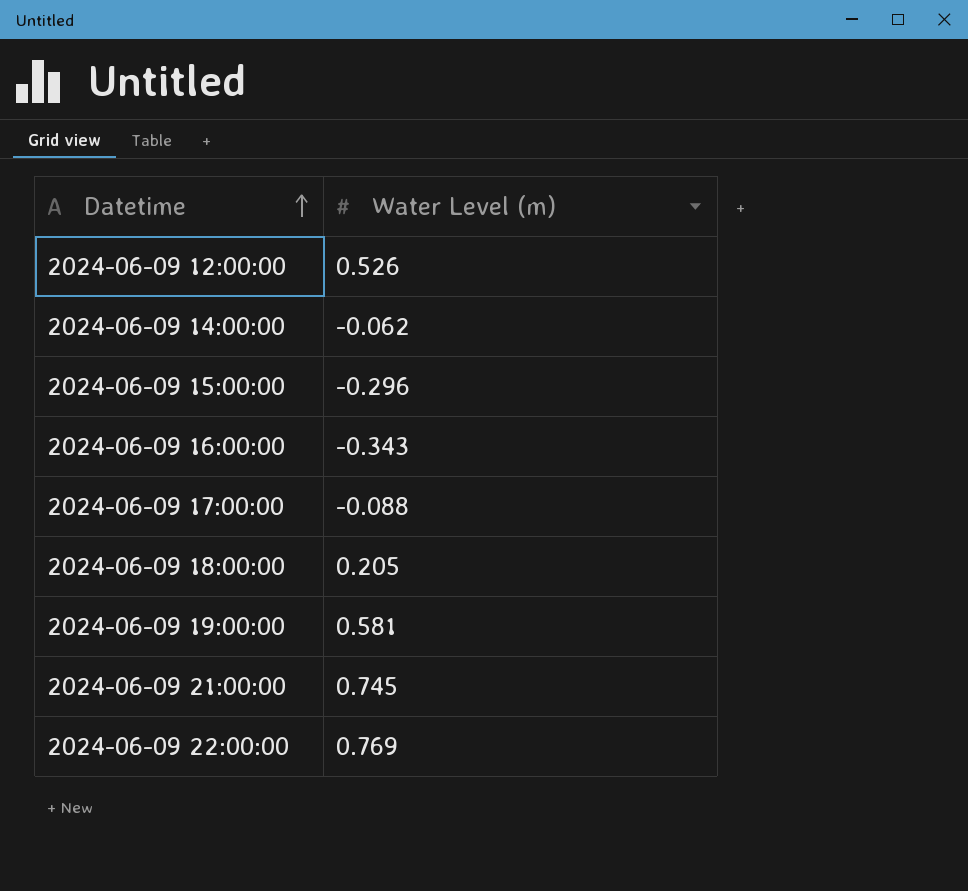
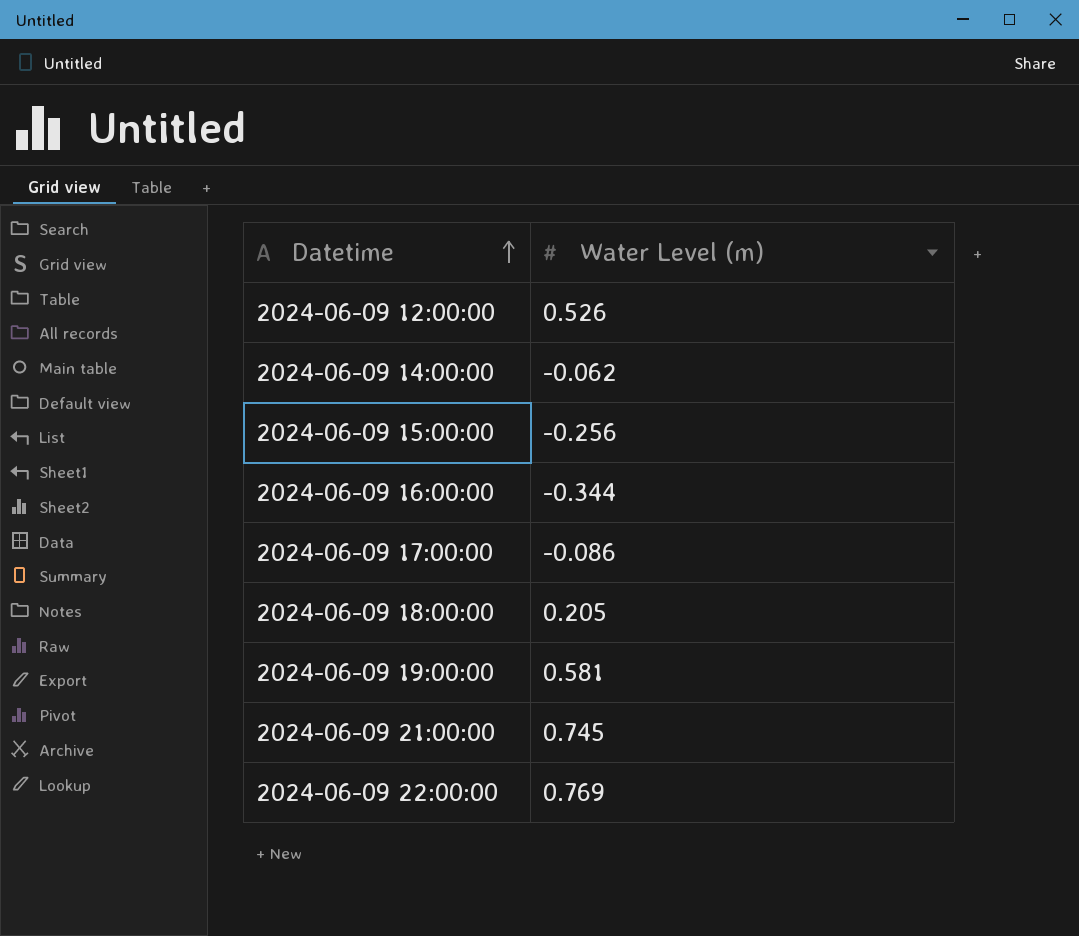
2024-06-09 15:00:00 | Water Level (m): -0.296 -> -0.256
2024-06-09 16:00:00 | Water Level (m): -0.343 -> -0.344
2024-06-09 17:00:00 | Water Level (m): -0.088 -> -0.086

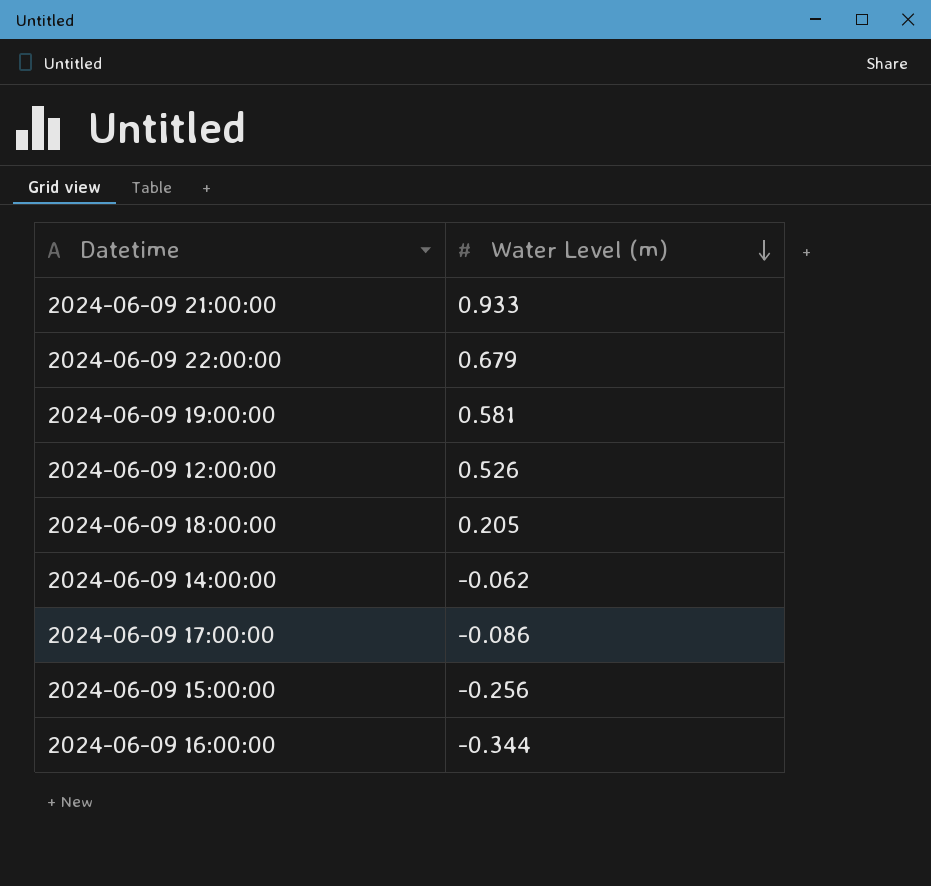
row order: Datetime ascending -> Water Level (m) descending
2024-06-09 21:00:00 | Water Level (m): 0.745 -> 0.933
2024-06-09 22:00:00 | Water Level (m): 0.769 -> 0.679

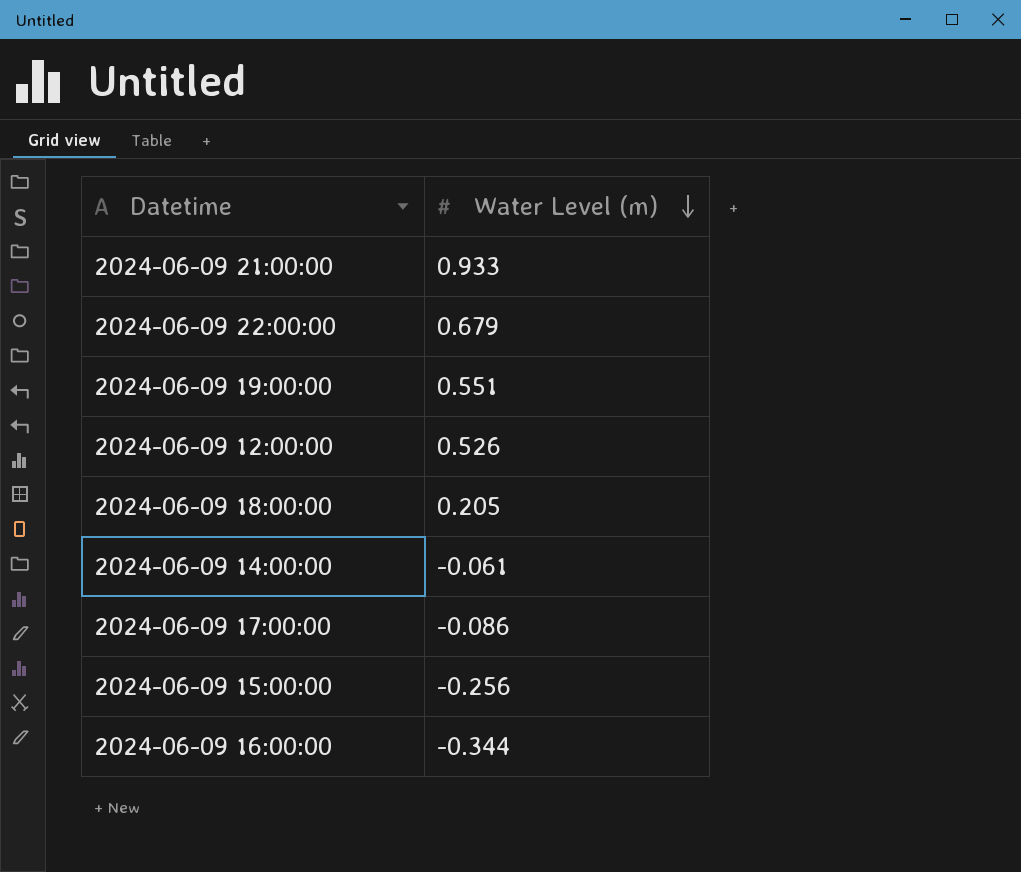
2024-06-09 19:00:00 | Water Level (m): 0.581 -> 0.551
2024-06-09 14:00:00 | Water Level (m): -0.062 -> -0.061

